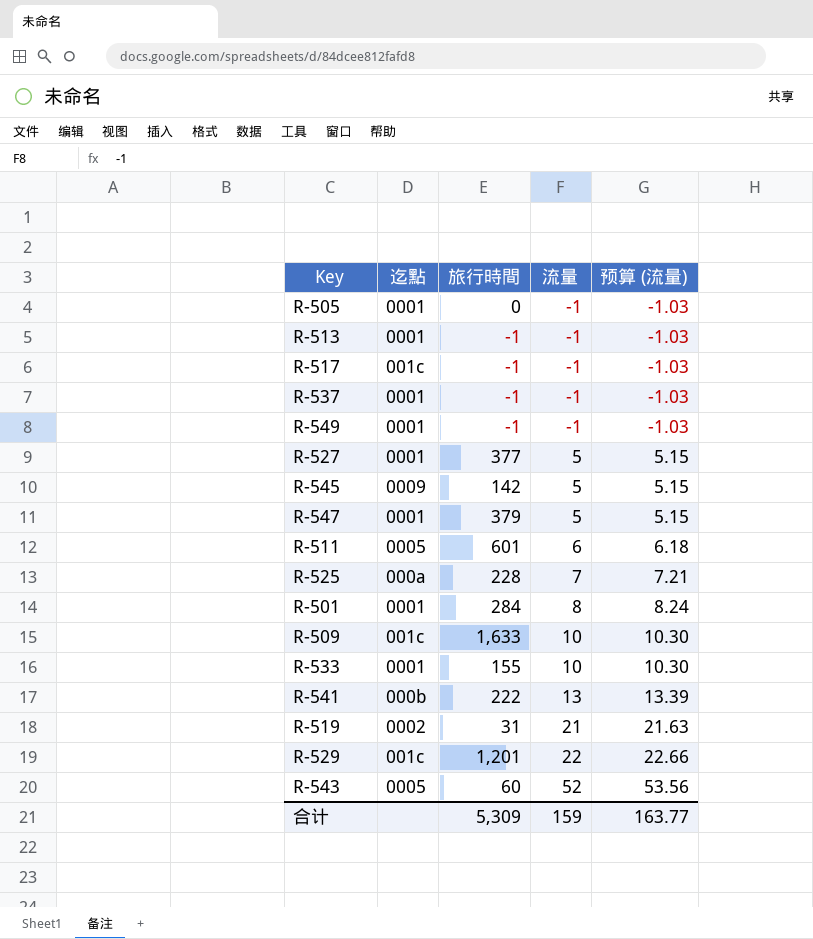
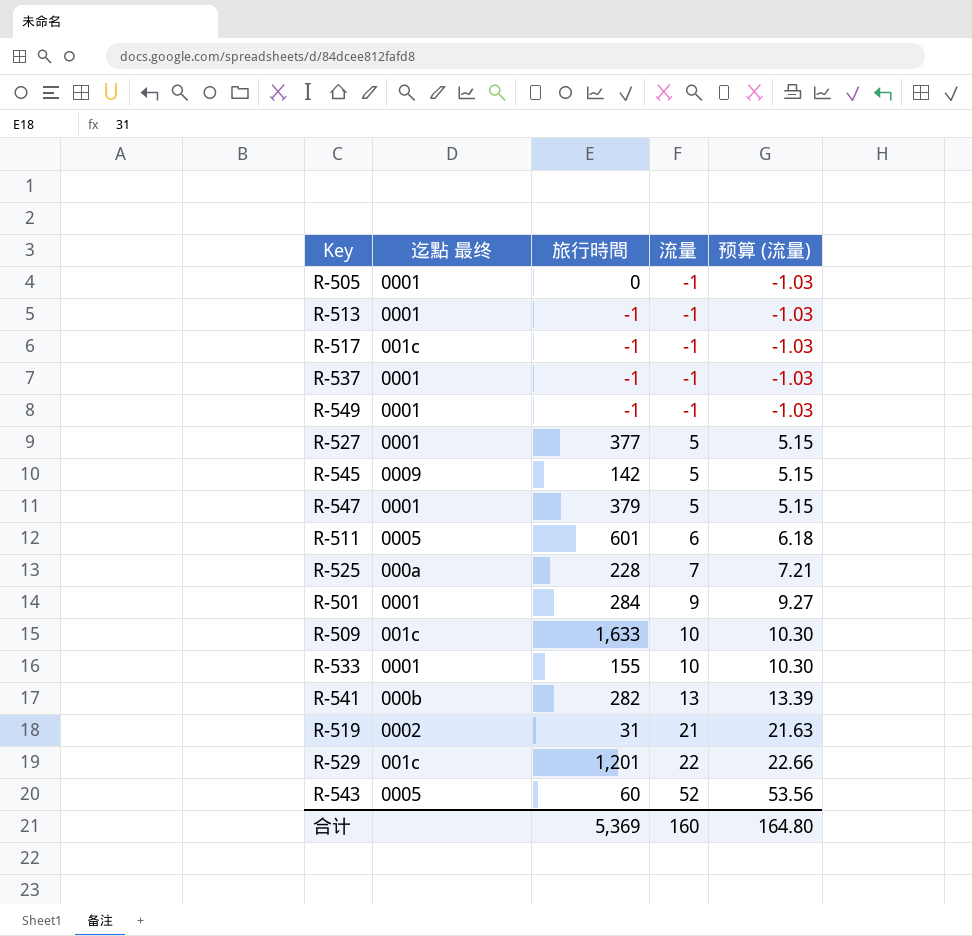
column name: 迄點 -> 迄點 最终
R-501 | 流量: 8 -> 9
R-501 | 预算 (流量): 8.24 -> 9.27
R-541 | 旅行時間: 222 -> 282
合计 | 旅行時間: 5,309 -> 5,369
合计 | 流量: 159 -> 160
合计 | 预算 (流量): 163.77 -> 164.80

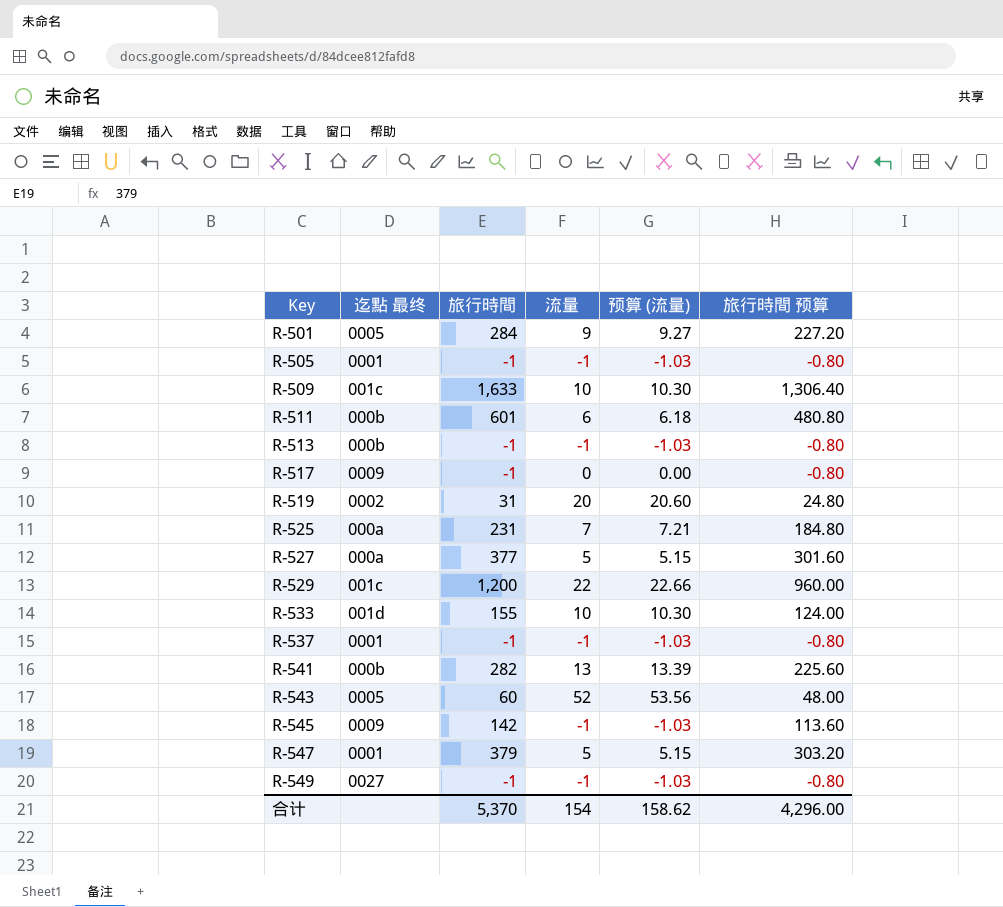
row order: 流量 ascending -> Key ascending
column 旅行時間 预算 | formula: none -> [旅行時間] * 0.8
R-501 | 迄點 最终: 0001 -> 0005
R-505 | 旅行時間: 0 -> -1
R-511 | 迄點 最终: 0005 -> 000b
R-513 | 迄點 最终: 0001 -> 000b
R-517 | 迄點 最终: 001c -> 0009
R-517 | 流量: -1 -> 0
R-517 | 预算 (流量): -1.03 -> 0.00
R-519 | 流量: 21 -> 20
R-519 | 预算 (流量): 21.63 -> 20.60
R-525 | 旅行時間: 228 -> 231
R-527 | 迄點 最终: 0001 -> 000a
R-529 | 旅行時間: 1,201 -> 1,200
R-533 | 迄點 最终: 0001 -> 001d
R-545 | 流量: 5 -> -1
R-545 | 预算 (流量): 5.15 -> -1.03
R-549 | 迄點 最终: 0001 -> 0027
合计 | 旅行時間: 5,369 -> 5,370
合计 | 流量: 160 -> 154
合计 | 预算 (流量): 164.80 -> 158.62

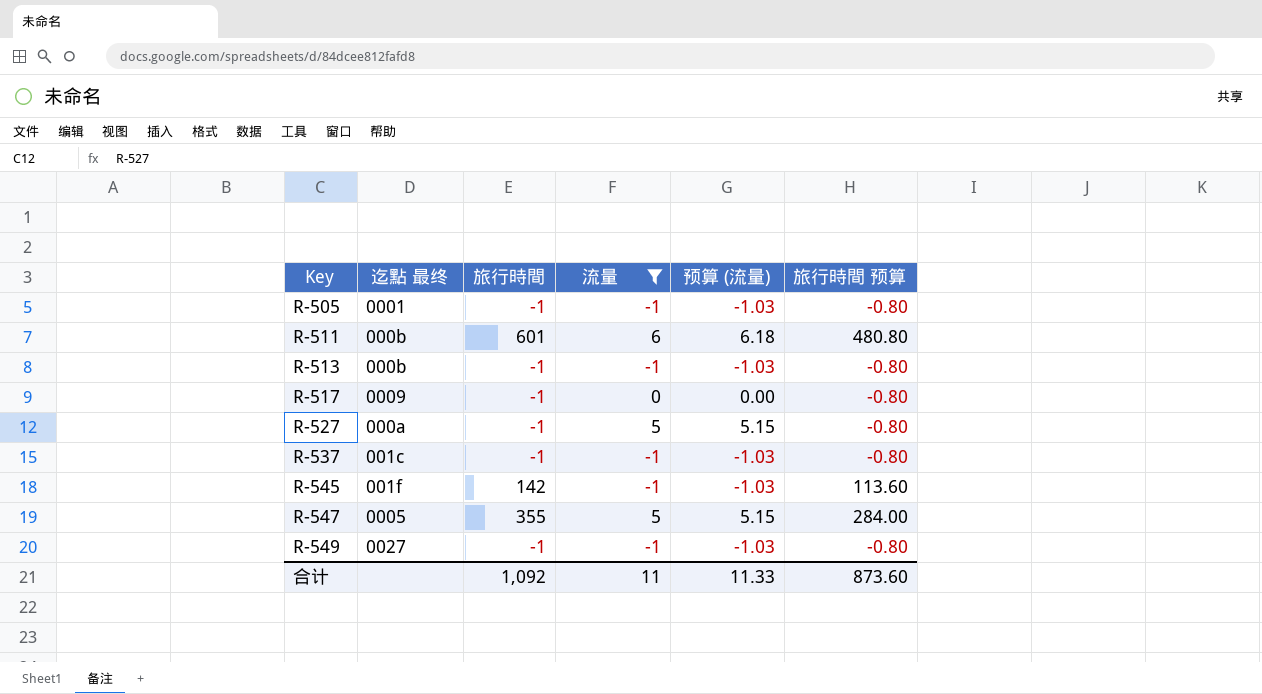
filter: none -> 流量 <= 6
R-527 | 旅行時間: 377 -> -1
R-527 | 旅行時間 预算: 301.60 -> -0.80
R-537 | 迄點 最终: 0001 -> 001c
R-545 | 迄點 最终: 0009 -> 001f
R-547 | 迄點 最终: 0001 -> 0005
R-547 | 旅行時間: 379 -> 355
R-547 | 旅行時間 预算: 303.20 -> 284.00
合计 | 旅行時間: 5,370 -> 1,092
合计 | 流量: 154 -> 11
合计 | 预算 (流量): 158.62 -> 11.33
合计 | 旅行時間 预算: 4,296.00 -> 873.60

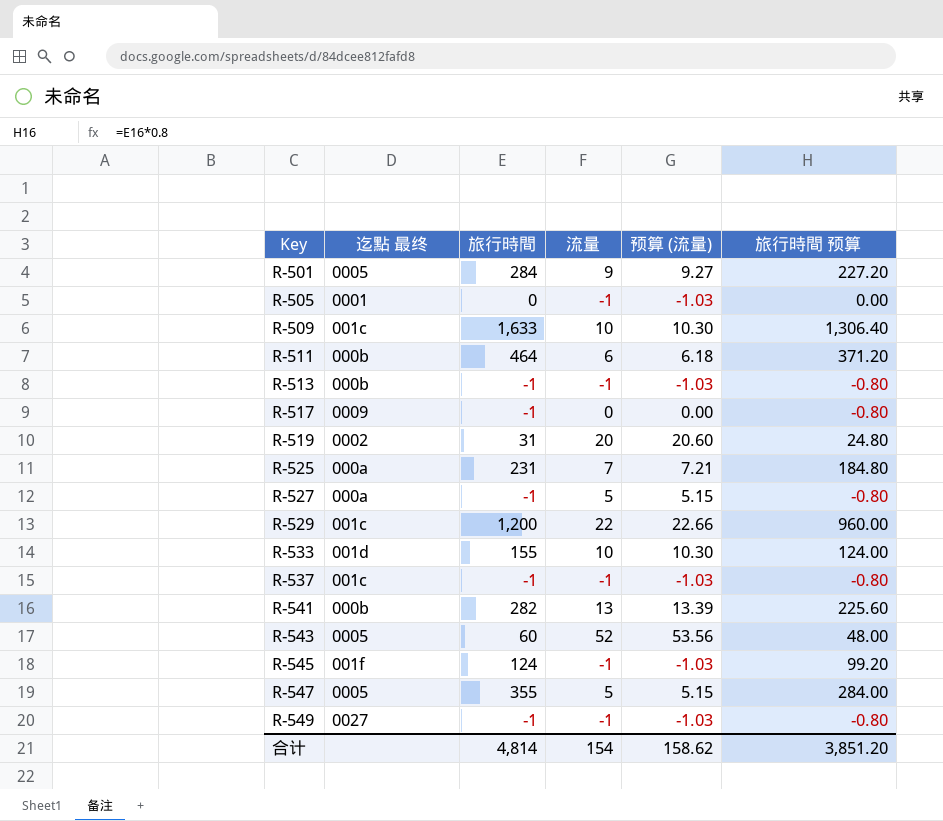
filter: 流量 <= 6 -> none
R-505 | 旅行時間: -1 -> 0
R-505 | 旅行時間 预算: -0.80 -> 0.00
R-511 | 旅行時間: 601 -> 464
R-511 | 旅行時間 预算: 480.80 -> 371.20
R-545 | 旅行時間: 142 -> 124
R-545 | 旅行時間 预算: 113.60 -> 99.20
合计 | 旅行時間: 1,092 -> 4,814
合计 | 流量: 11 -> 154
合计 | 预算 (流量): 11.33 -> 158.62
合计 | 旅行時間 预算: 873.60 -> 3,851.20

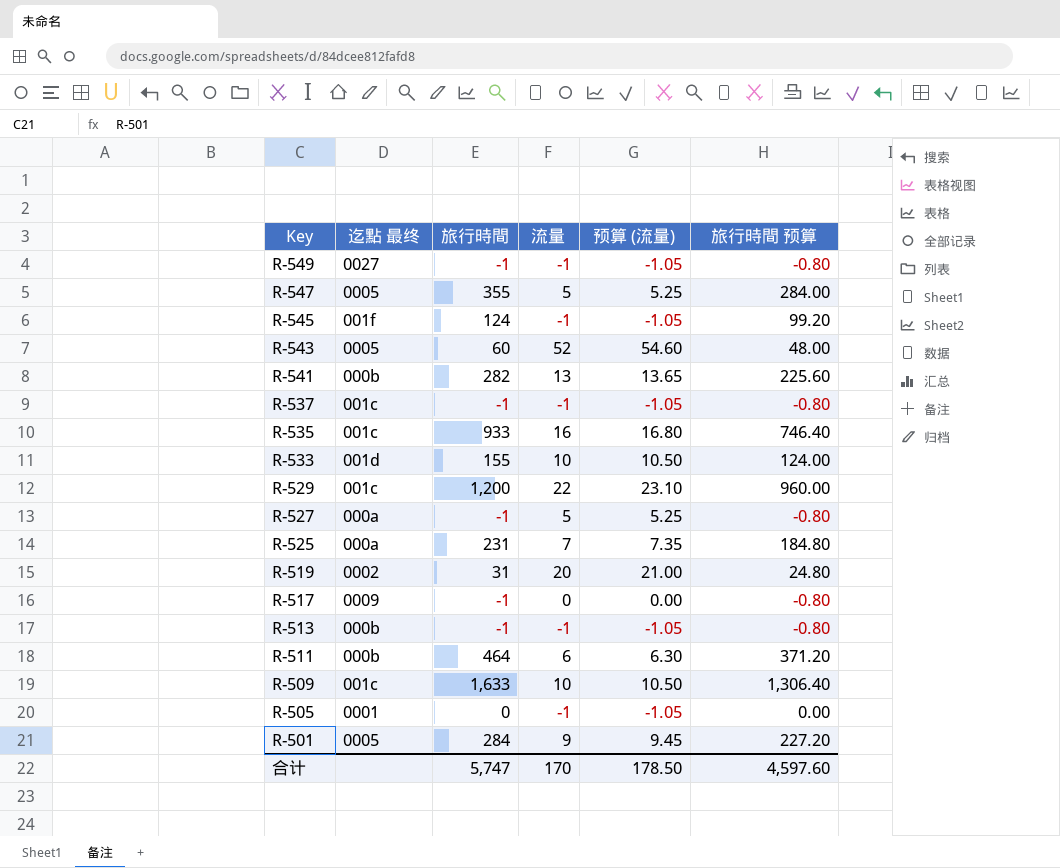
row order: Key ascending -> Key descending
column 预算 (流量) | formula: [流量] * 1.03 -> [流量] * 1.05
row R-535: none -> 001c | 933 | 16 | 16.80 | 746.40
合计 | 旅行時間: 4,814 -> 5,747
合计 | 流量: 154 -> 170
合计 | 预算 (流量): 158.62 -> 178.50
合计 | 旅行時間 预算: 3,851.20 -> 4,597.60

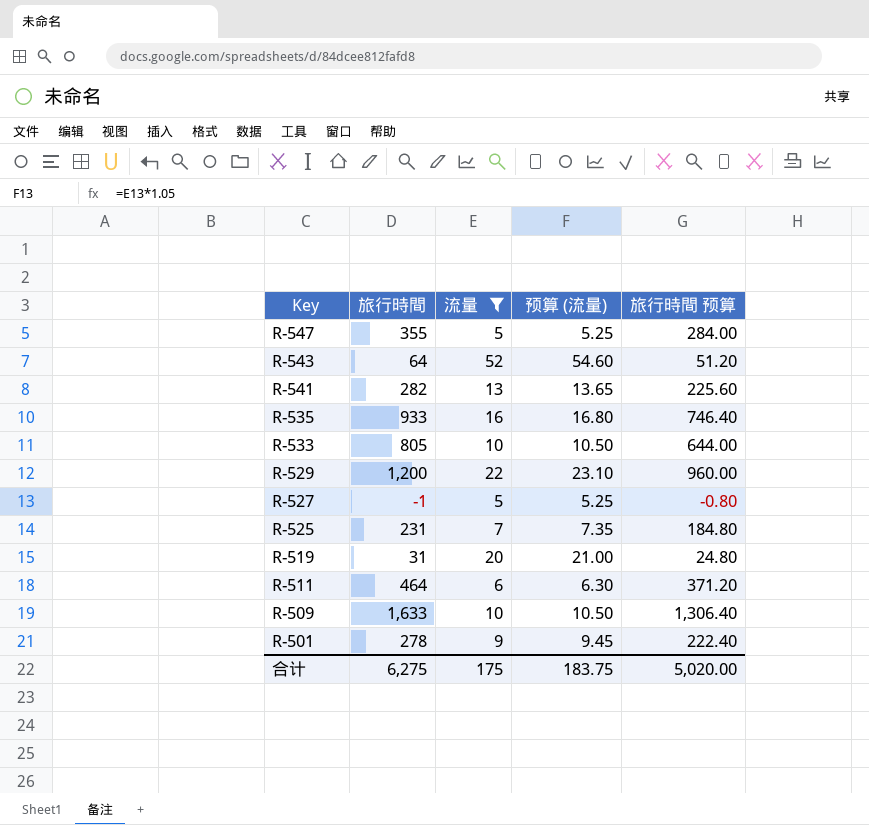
filter: none -> 流量 >= 5
column 迄點 最终 | position: 2 -> none
R-543 | 旅行時間: 60 -> 64
R-543 | 旅行時間 预算: 48.00 -> 51.20
R-533 | 旅行時間: 155 -> 805
R-533 | 旅行時間 预算: 124.00 -> 644.00
R-501 | 旅行時間: 284 -> 278
R-501 | 旅行時間 预算: 227.20 -> 222.40
合计 | 旅行時間: 5,747 -> 6,275
合计 | 流量: 170 -> 175
合计 | 预算 (流量): 178.50 -> 183.75
合计 | 旅行時間 预算: 4,597.60 -> 5,020.00

